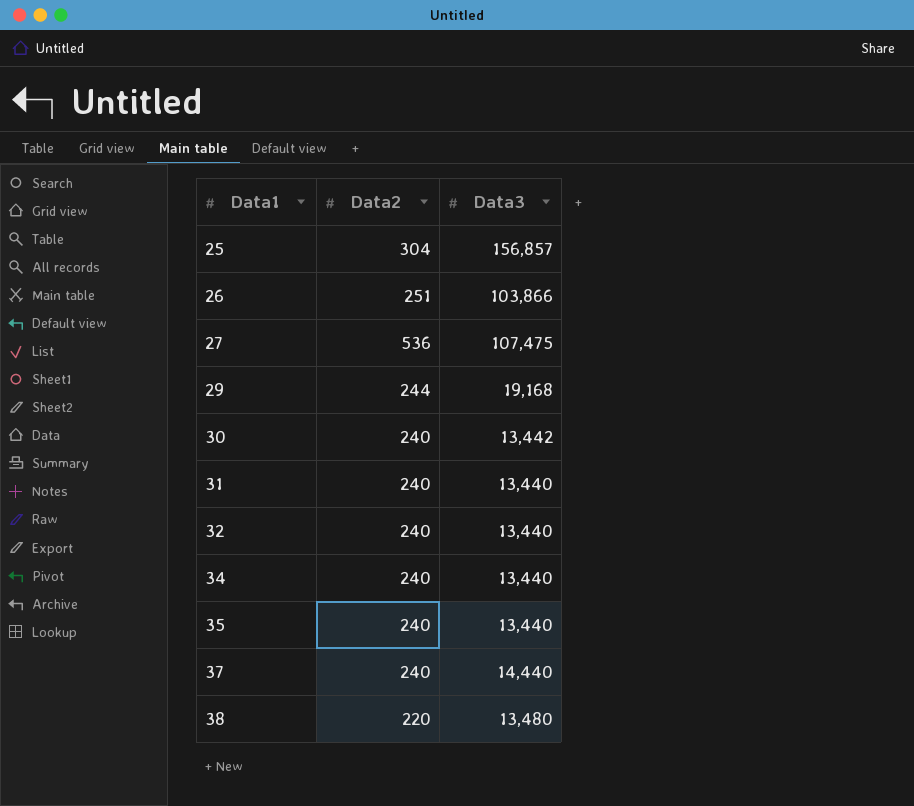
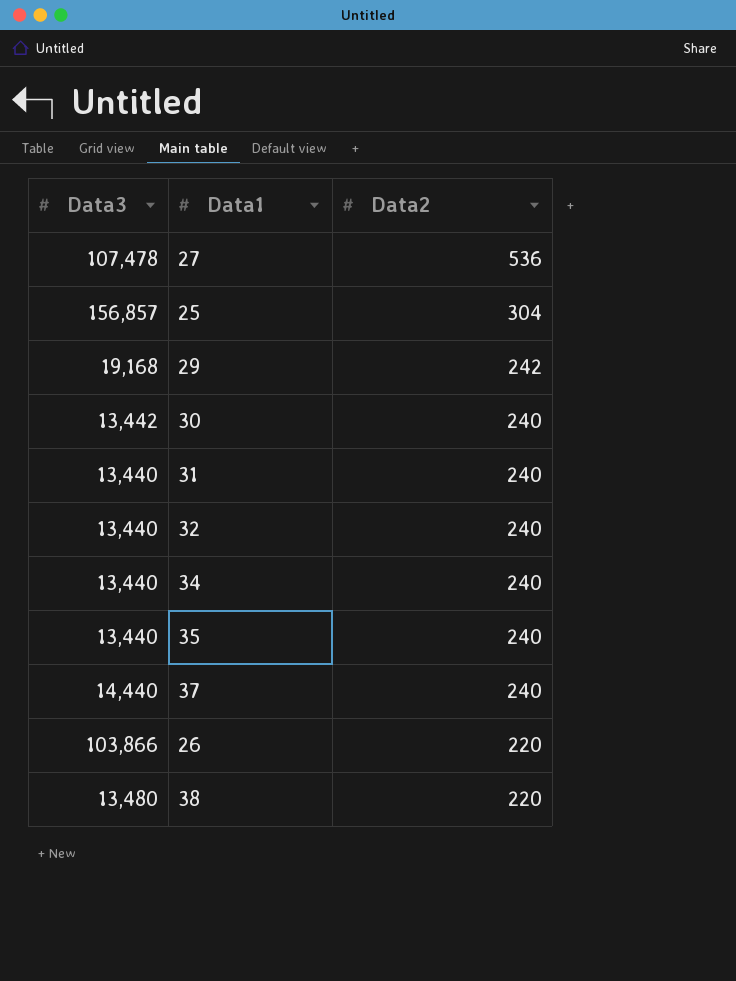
row order: Data1 ascending -> Data2 descending
column Data3 | position: 3 -> 1
27 | Data3: 107,475 -> 107,478
29 | Data2: 244 -> 242
26 | Data2: 251 -> 220

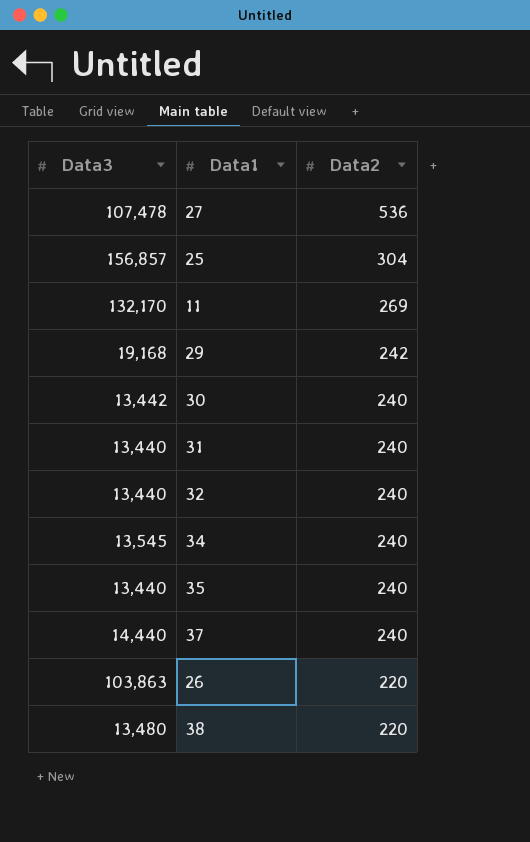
row 11: none -> 132,170 | 269
34 | Data3: 13,440 -> 13,545
26 | Data3: 103,866 -> 103,863

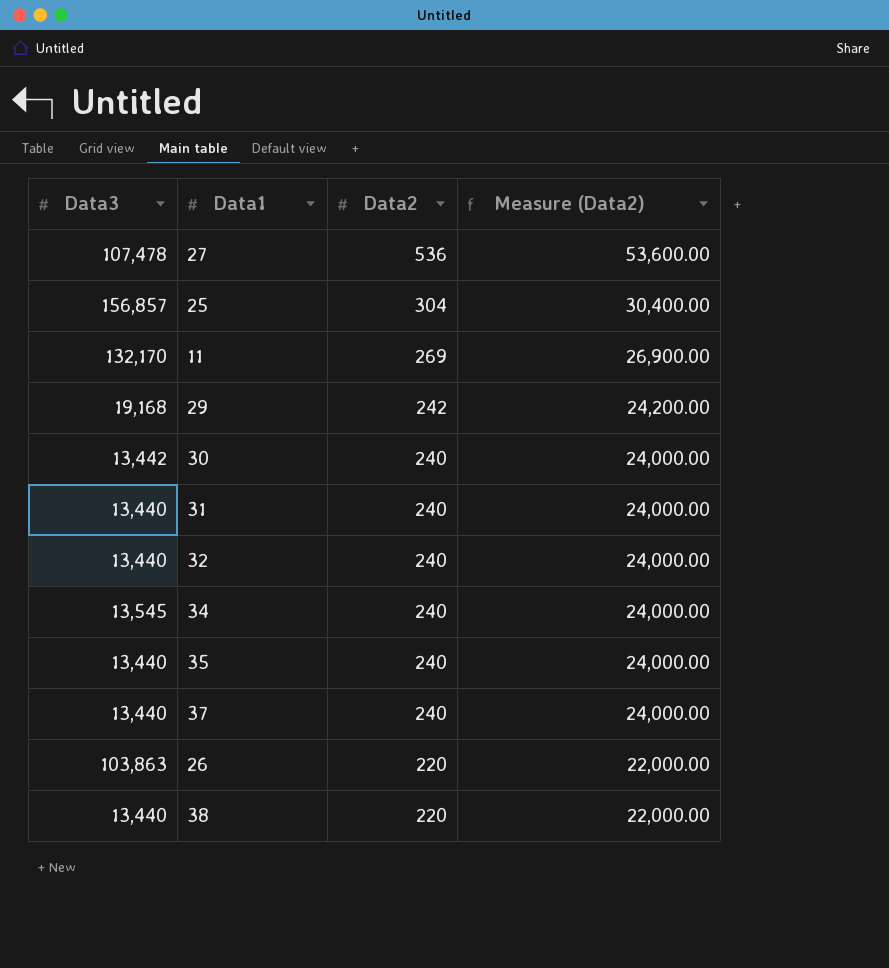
column Measure (Data2) | formula: none -> [Data2] * 100
37 | Data3: 14,440 -> 13,440
38 | Data3: 13,480 -> 13,440

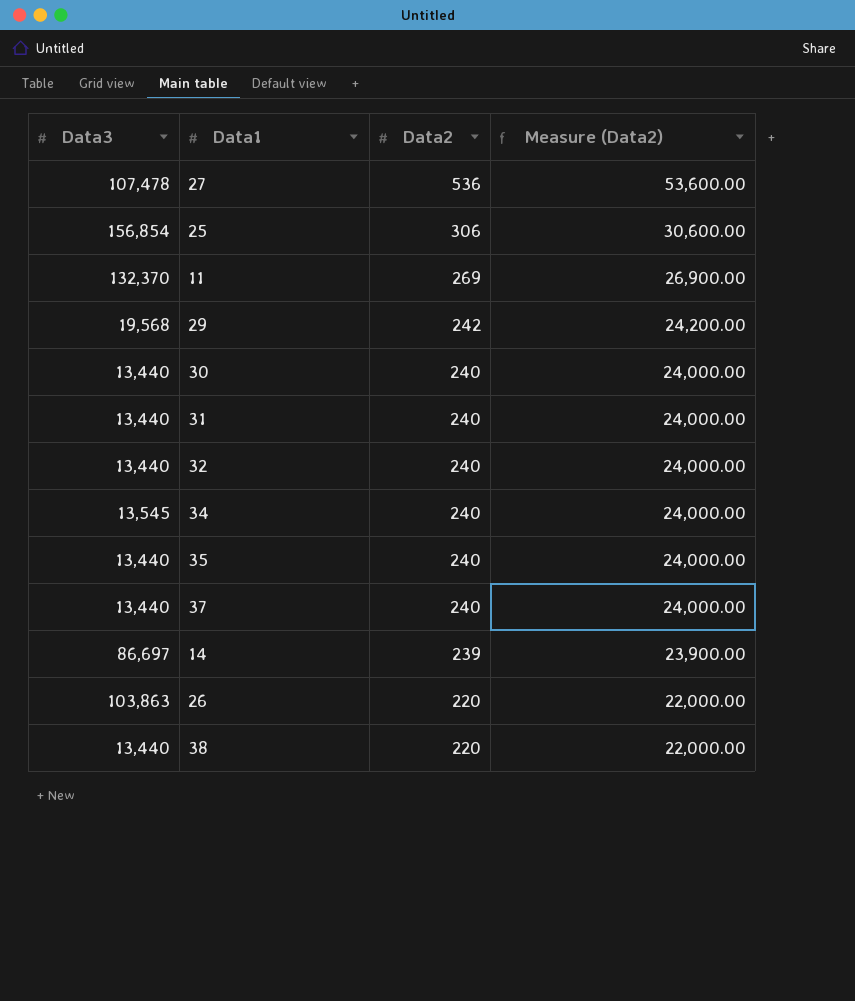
25 | Data3: 156,857 -> 156,854
25 | Data2: 304 -> 306
25 | Measure (Data2): 30,400.00 -> 30,600.00
11 | Data3: 132,170 -> 132,370
29 | Data3: 19,168 -> 19,568
30 | Data3: 13,442 -> 13,440
row 14: none -> 86,697 | 239 | 23,900.00

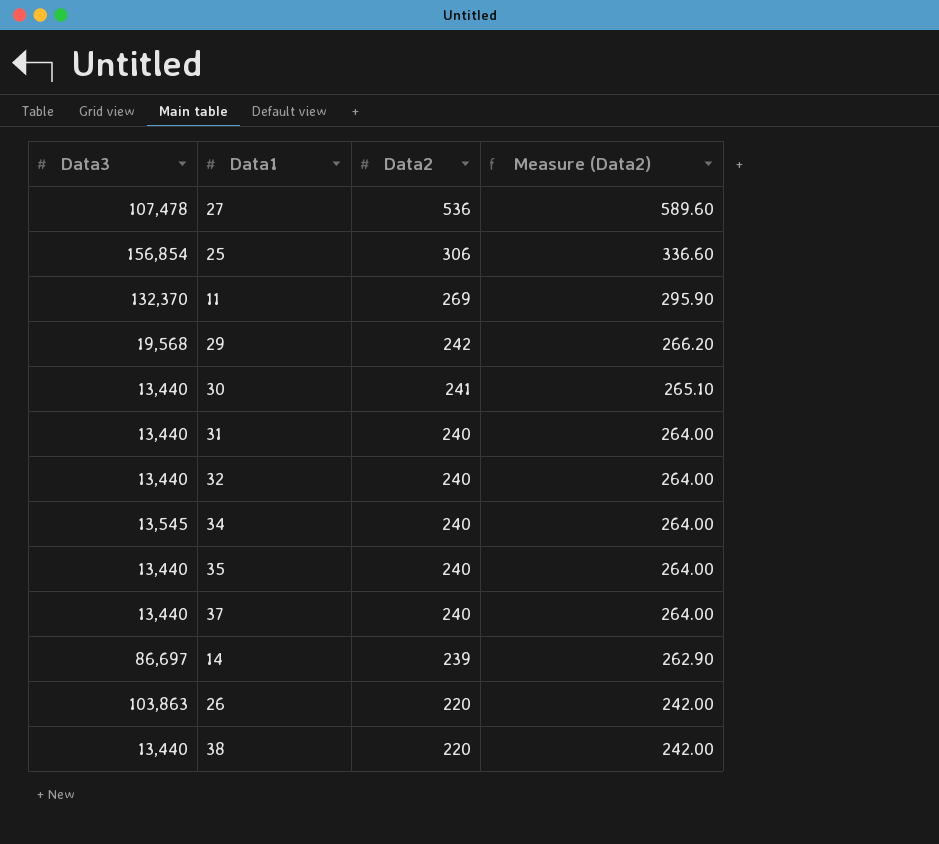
column Measure (Data2) | formula: [Data2] * 100 -> [Data2] * 1.1
30 | Data2: 240 -> 241

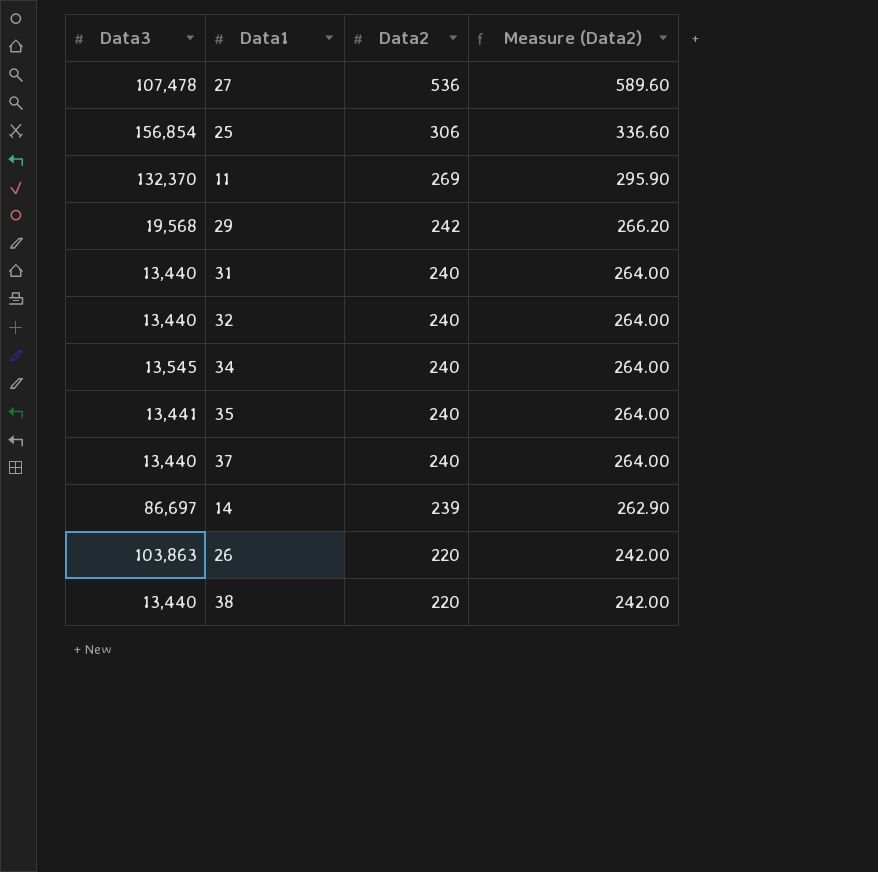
row 30: 13,440 | 241 | 265.10 -> none
35 | Data3: 13,440 -> 13,441

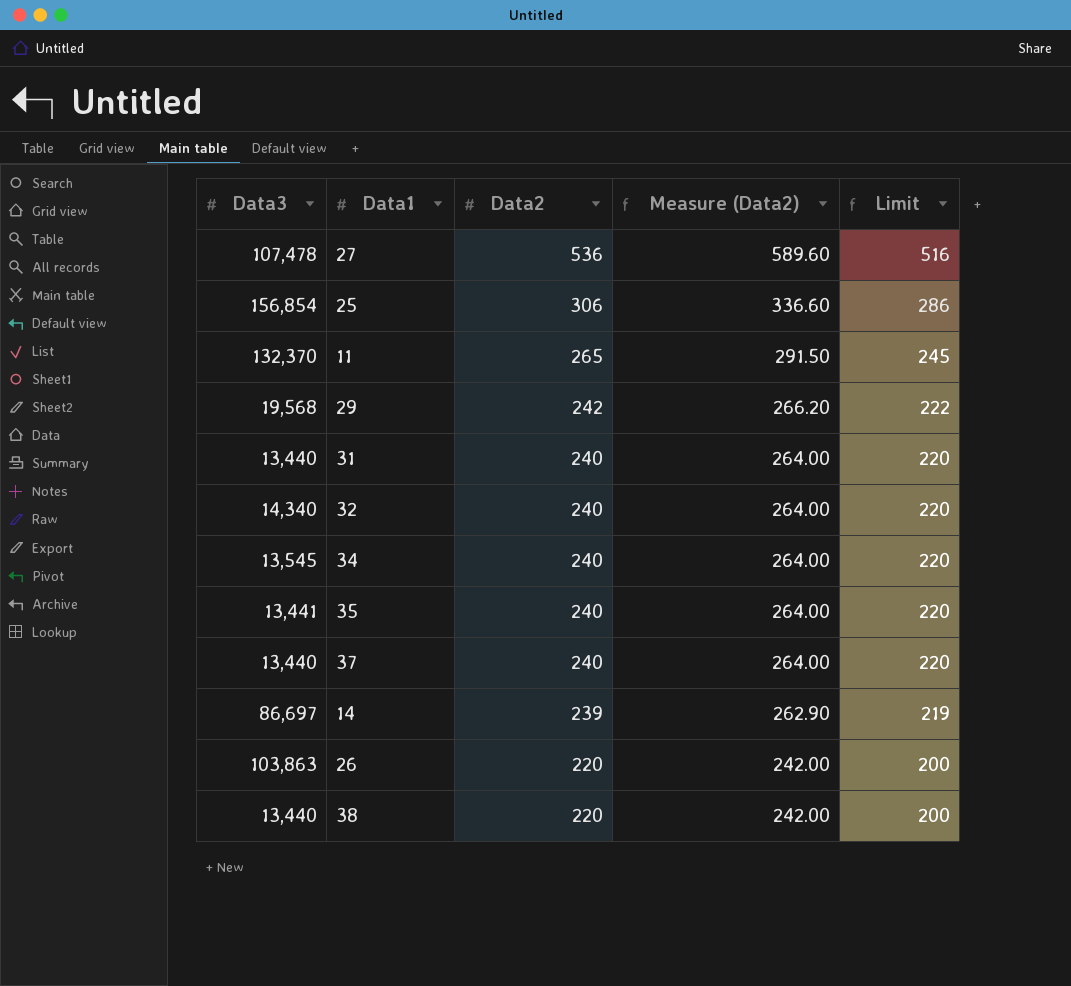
column Limit | formula: none -> [Data2] - 20
11 | Data2: 269 -> 265
11 | Measure (Data2): 295.90 -> 291.50
32 | Data3: 13,440 -> 14,340

